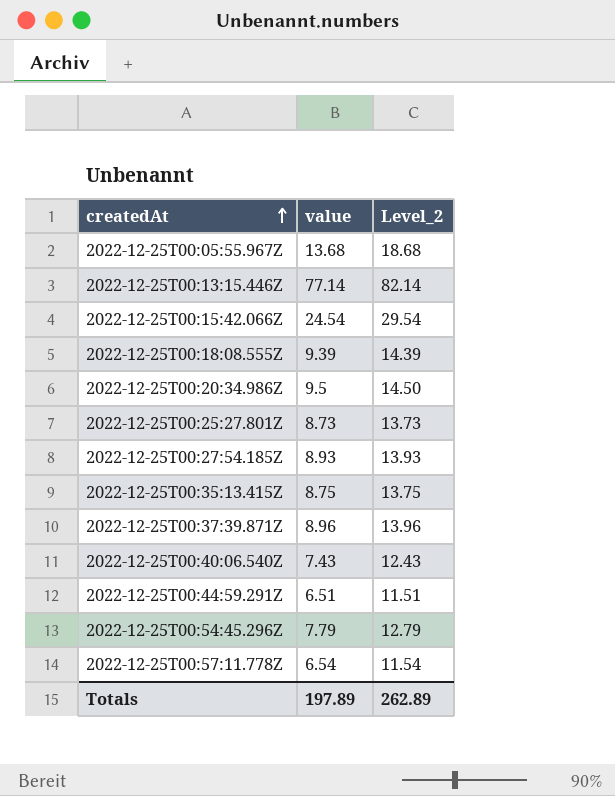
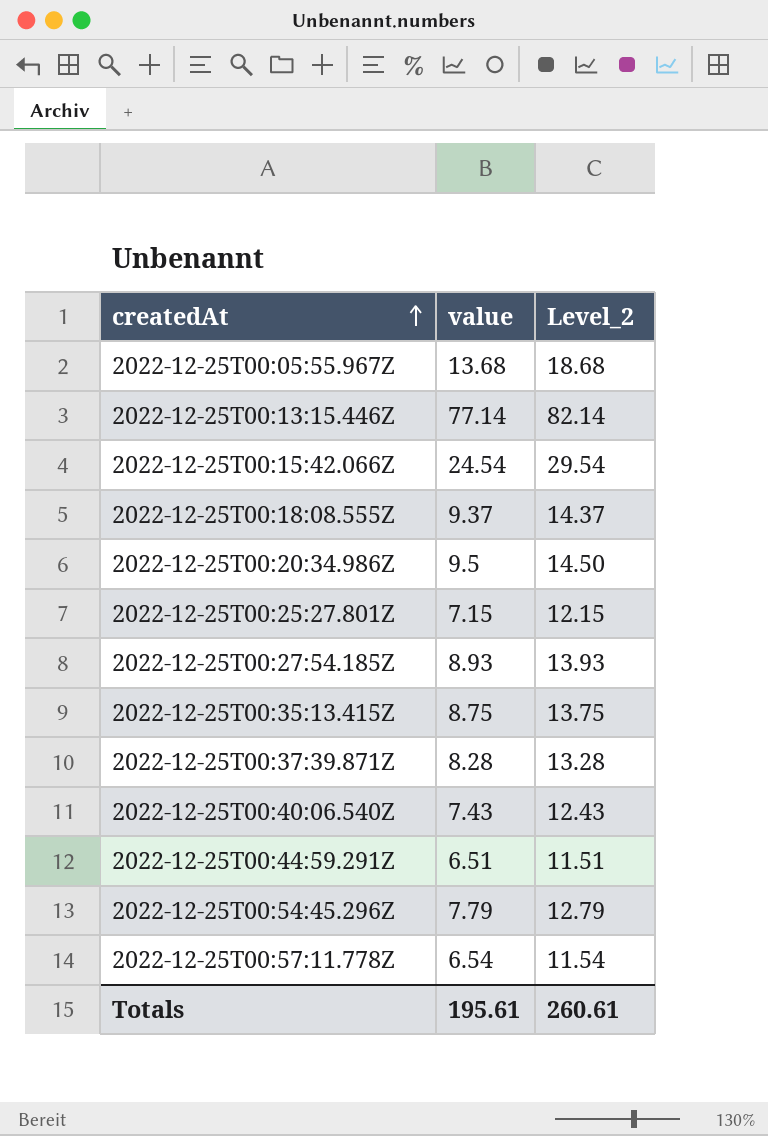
2022-12-25T00:18:08.555Z | value: 9.39 -> 9.37
2022-12-25T00:18:08.555Z | Level_2: 14.39 -> 14.37
2022-12-25T00:25:27.801Z | value: 8.73 -> 7.15
2022-12-25T00:25:27.801Z | Level_2: 13.73 -> 12.15
2022-12-25T00:37:39.871Z | value: 8.96 -> 8.28
2022-12-25T00:37:39.871Z | Level_2: 13.96 -> 13.28
Totals | value: 197.89 -> 195.61
Totals | Level_2: 262.89 -> 260.61

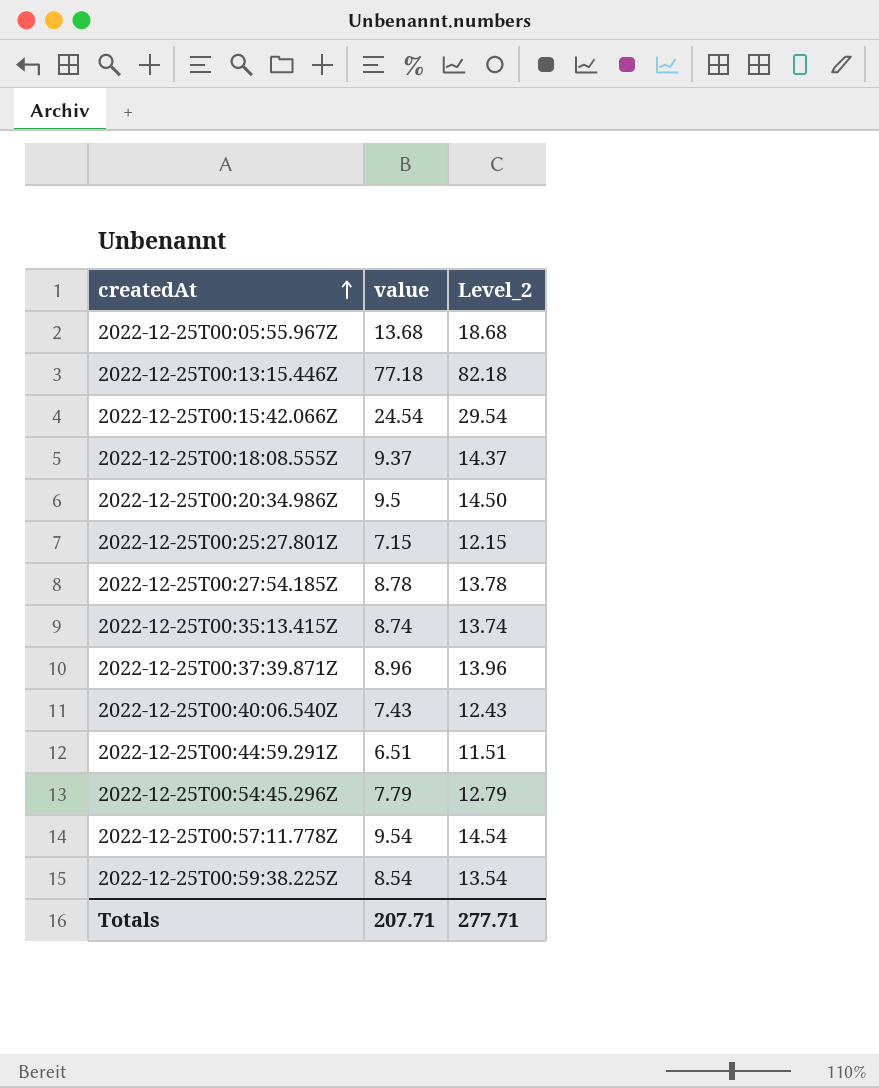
2022-12-25T00:13:15.446Z | value: 77.14 -> 77.18
2022-12-25T00:13:15.446Z | Level_2: 82.14 -> 82.18
2022-12-25T00:27:54.185Z | value: 8.93 -> 8.78
2022-12-25T00:27:54.185Z | Level_2: 13.93 -> 13.78
2022-12-25T00:35:13.415Z | value: 8.75 -> 8.74
2022-12-25T00:35:13.415Z | Level_2: 13.75 -> 13.74
2022-12-25T00:37:39.871Z | value: 8.28 -> 8.96
2022-12-25T00:37:39.871Z | Level_2: 13.28 -> 13.96
2022-12-25T00:57:11.778Z | value: 6.54 -> 9.54
2022-12-25T00:57:11.778Z | Level_2: 11.54 -> 14.54
row 2022-12-25T00:59:38.225Z: none -> 8.54 | 13.54
Totals | value: 195.61 -> 207.71
Totals | Level_2: 260.61 -> 277.71

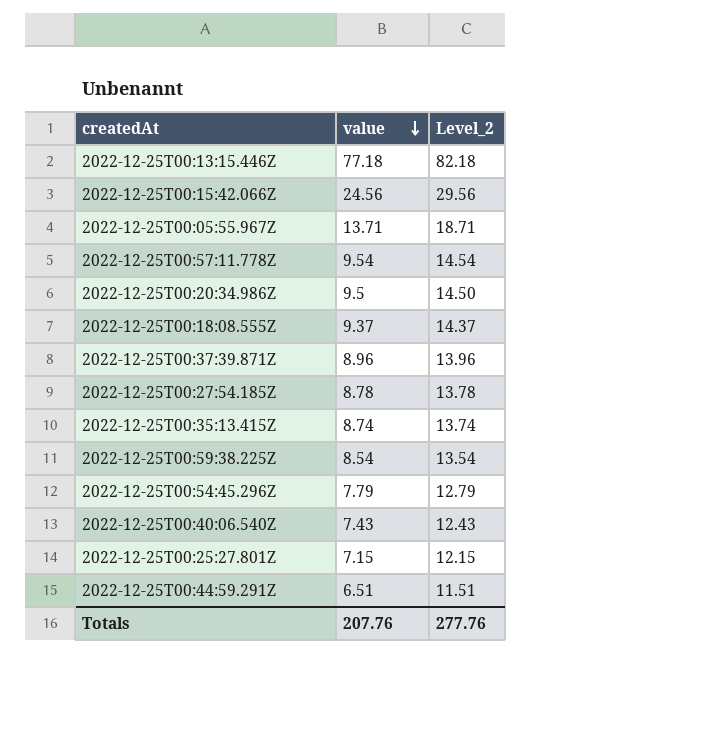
row order: createdAt ascending -> value descending
2022-12-25T00:15:42.066Z | value: 24.54 -> 24.56
2022-12-25T00:15:42.066Z | Level_2: 29.54 -> 29.56
2022-12-25T00:05:55.967Z | value: 13.68 -> 13.71
2022-12-25T00:05:55.967Z | Level_2: 18.68 -> 18.71
Totals | value: 207.71 -> 207.76
Totals | Level_2: 277.71 -> 277.76

